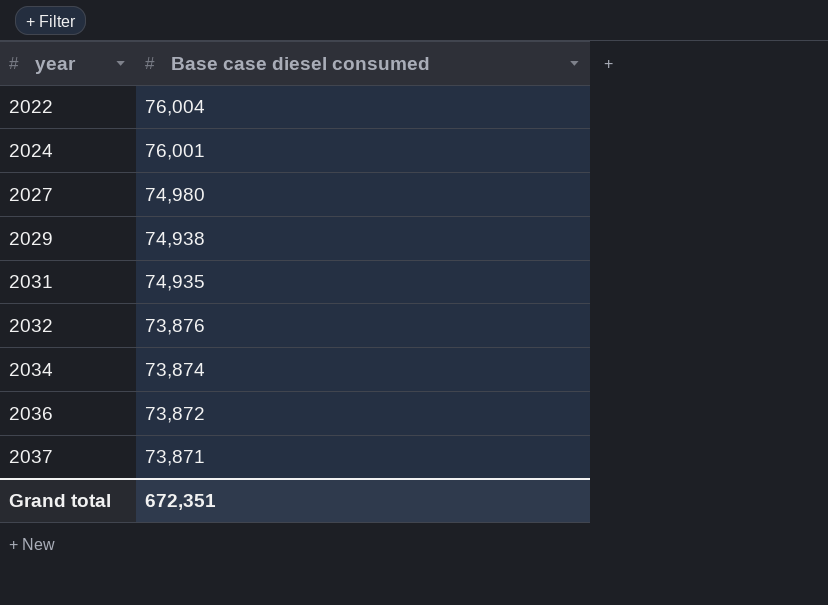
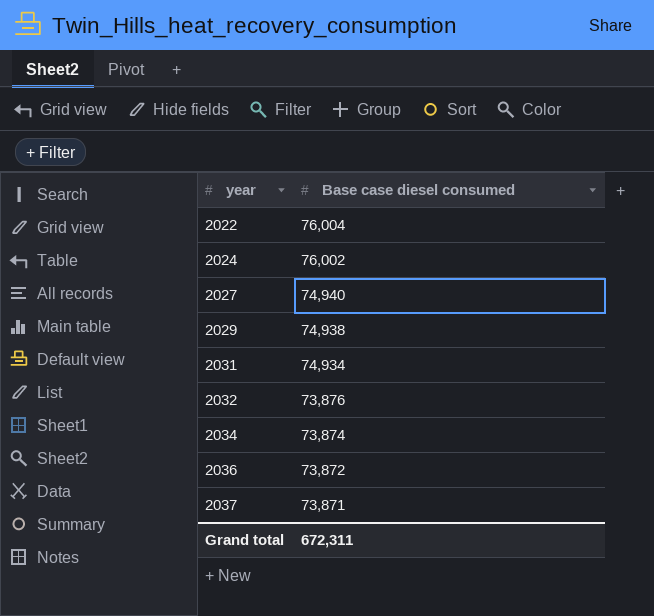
2024 | Base case diesel consumed: 76,001 -> 76,002
2027 | Base case diesel consumed: 74,980 -> 74,940
2031 | Base case diesel consumed: 74,935 -> 74,934
Grand total | Base case diesel consumed: 672,351 -> 672,311

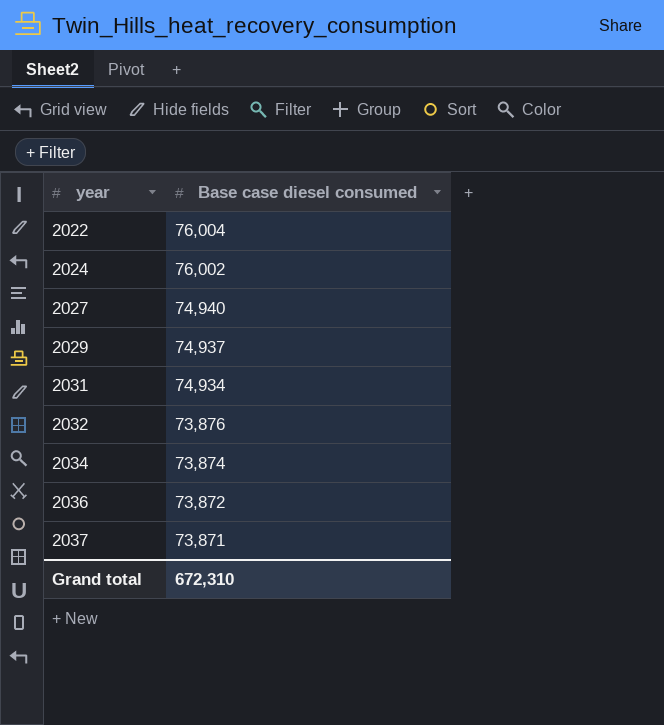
2029 | Base case diesel consumed: 74,938 -> 74,937
Grand total | Base case diesel consumed: 672,311 -> 672,310

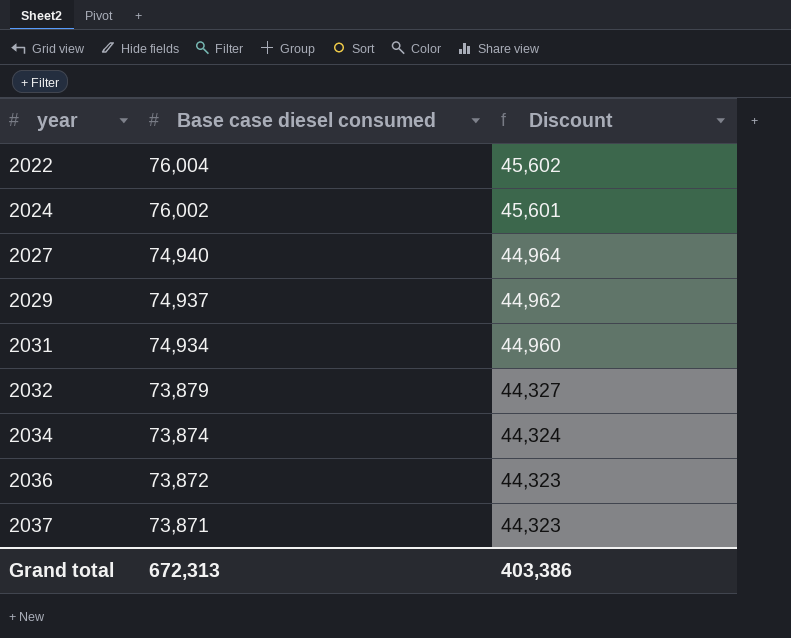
column Discount | formula: none -> [Base case diesel consumed] * 0.6
2032 | Base case diesel consumed: 73,876 -> 73,879
Grand total | Base case diesel consumed: 672,310 -> 672,313

